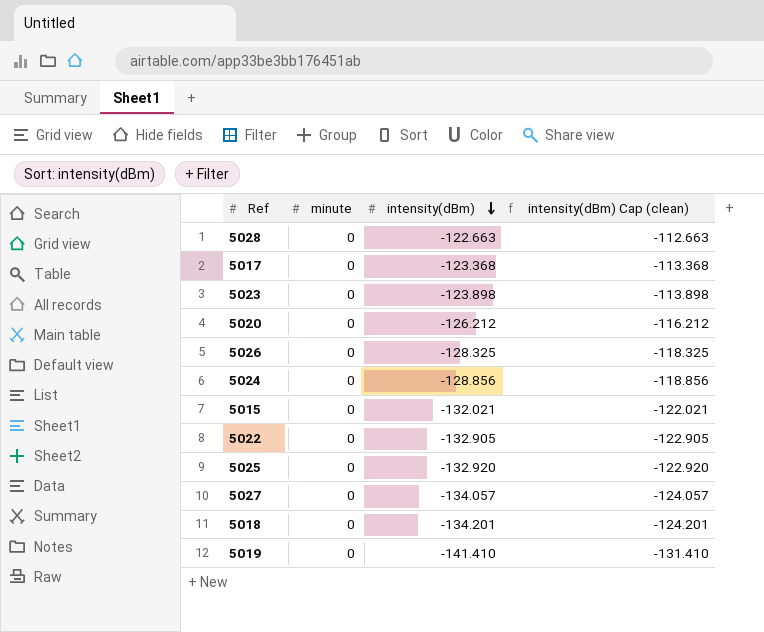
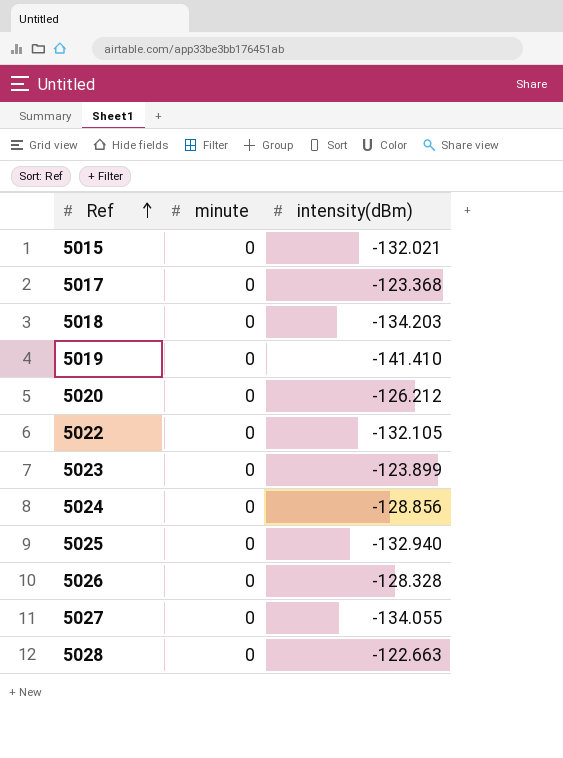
row order: intensity(dBm) descending -> Ref ascending
column intensity(dBm) Cap (clean) | formula: [intensity(dBm)] + 10 -> none
5018 | intensity(dBm): -134.201 -> -134.203
5022 | intensity(dBm): -132.905 -> -132.105
5023 | intensity(dBm): -123.898 -> -123.899
5025 | intensity(dBm): -132.920 -> -132.940
5026 | intensity(dBm): -128.325 -> -128.328
5027 | intensity(dBm): -134.057 -> -134.055

